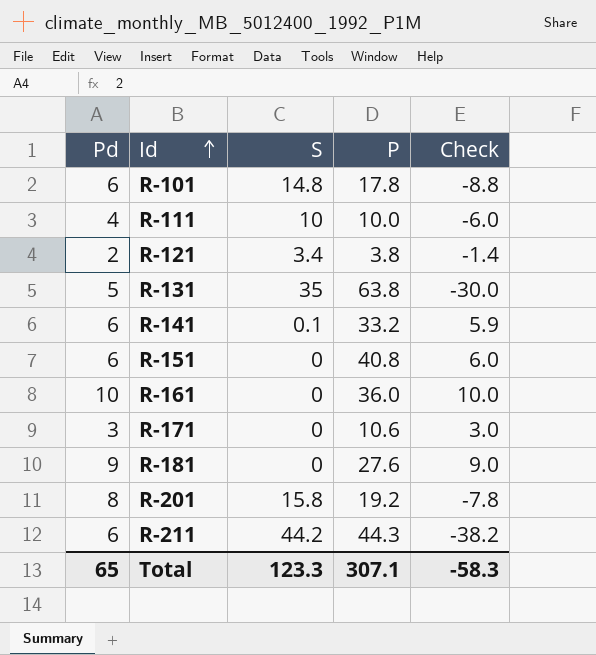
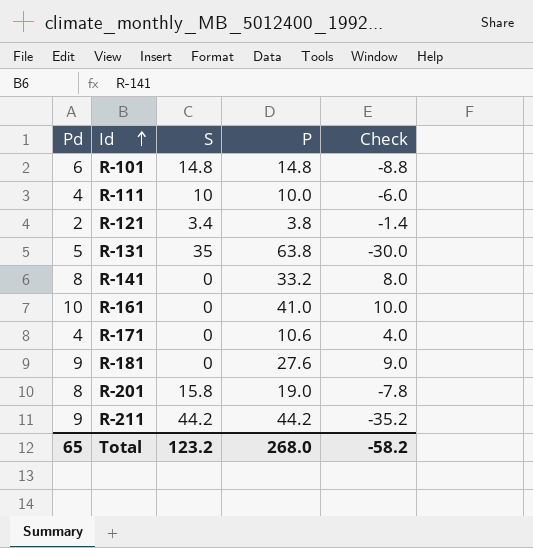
row R-151: 6 | 0 | 40.8 | 6.0 -> none
R-101 | P: 17.8 -> 14.8
R-141 | Pd: 6 -> 8
R-141 | S: 0.1 -> 0
R-141 | Check: 5.9 -> 8.0
R-161 | P: 36.0 -> 41.0
R-171 | Pd: 3 -> 4
R-171 | Check: 3.0 -> 4.0
R-201 | P: 19.2 -> 19.0
R-211 | Pd: 6 -> 9
R-211 | P: 44.3 -> 44.2
R-211 | Check: -38.2 -> -35.2
Total | S: 123.3 -> 123.2
Total | P: 307.1 -> 268.0
Total | Check: -58.3 -> -58.2

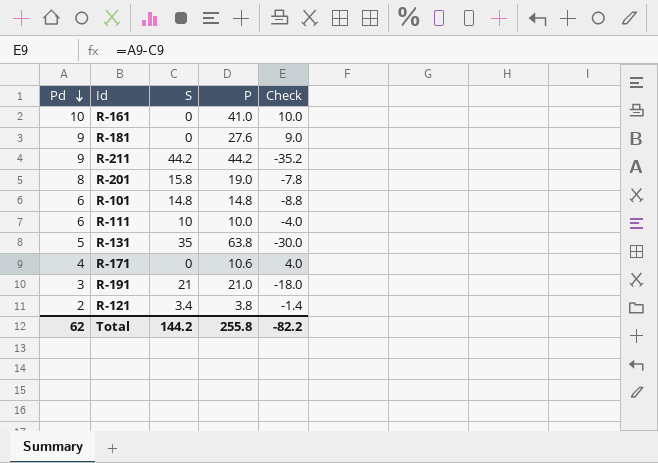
row order: Id ascending -> Pd descending
row R-141: 8 | 0 | 33.2 | 8.0 -> none
R-111 | Pd: 4 -> 6
R-111 | Check: -6.0 -> -4.0
row R-191: none -> 3 | 21 | 21.0 | -18.0
Total | Pd: 65 -> 62
Total | S: 123.2 -> 144.2
Total | P: 268.0 -> 255.8
Total | Check: -58.2 -> -82.2

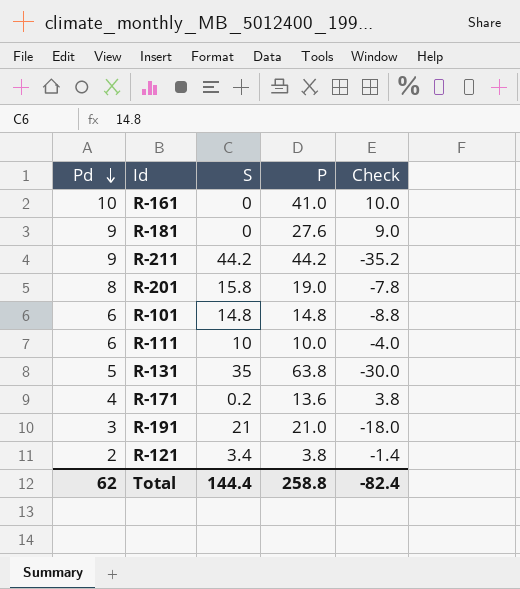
R-171 | S: 0 -> 0.2
R-171 | P: 10.6 -> 13.6
R-171 | Check: 4.0 -> 3.8
Total | S: 144.2 -> 144.4
Total | P: 255.8 -> 258.8
Total | Check: -82.2 -> -82.4

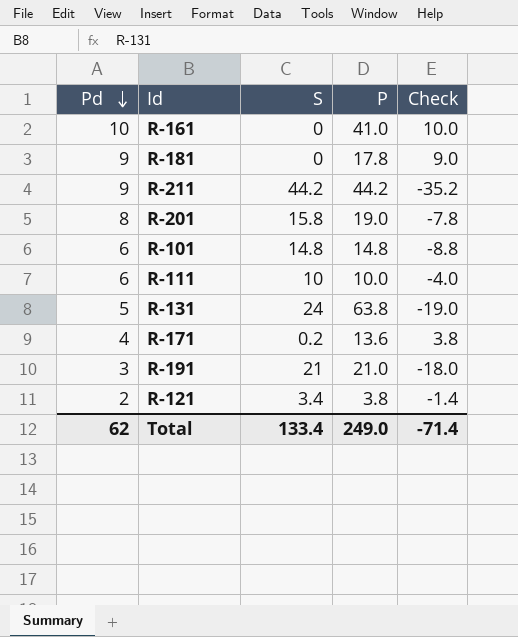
R-181 | P: 27.6 -> 17.8
R-131 | S: 35 -> 24
R-131 | Check: -30.0 -> -19.0
Total | S: 144.4 -> 133.4
Total | P: 258.8 -> 249.0
Total | Check: -82.4 -> -71.4

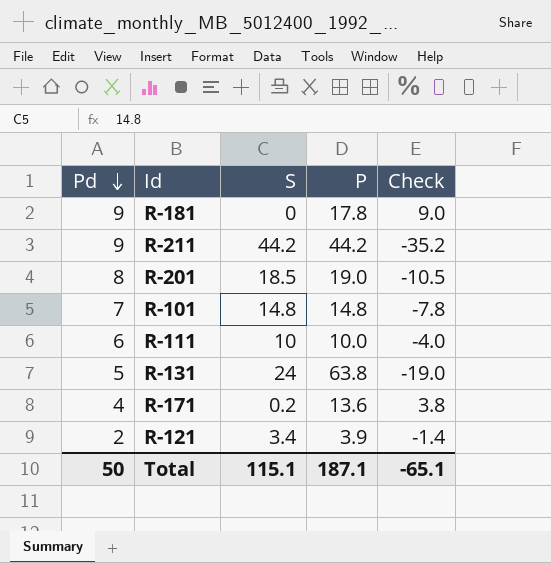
row R-161: 10 | 0 | 41.0 | 10.0 -> none
row R-191: 3 | 21 | 21.0 | -18.0 -> none
R-201 | S: 15.8 -> 18.5
R-201 | Check: -7.8 -> -10.5
R-101 | Pd: 6 -> 7
R-101 | Check: -8.8 -> -7.8
R-121 | P: 3.8 -> 3.9
Total | Pd: 62 -> 50
Total | S: 133.4 -> 115.1
Total | P: 249.0 -> 187.1
Total | Check: -71.4 -> -65.1

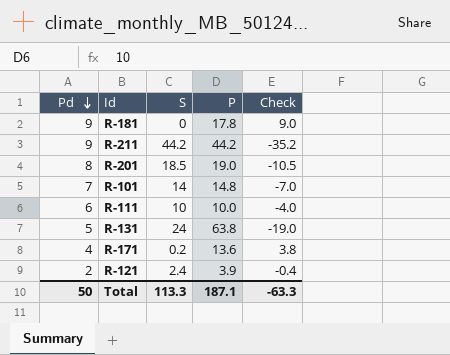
R-101 | S: 14.8 -> 14
R-101 | Check: -7.8 -> -7.0
R-121 | S: 3.4 -> 2.4
R-121 | Check: -1.4 -> -0.4
Total | S: 115.1 -> 113.3
Total | Check: -65.1 -> -63.3

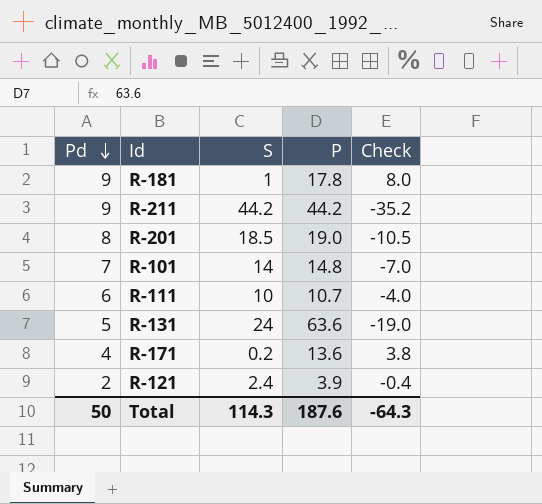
R-181 | S: 0 -> 1
R-181 | Check: 9.0 -> 8.0
R-111 | P: 10.0 -> 10.7
R-131 | P: 63.8 -> 63.6
Total | S: 113.3 -> 114.3
Total | P: 187.1 -> 187.6
Total | Check: -63.3 -> -64.3

